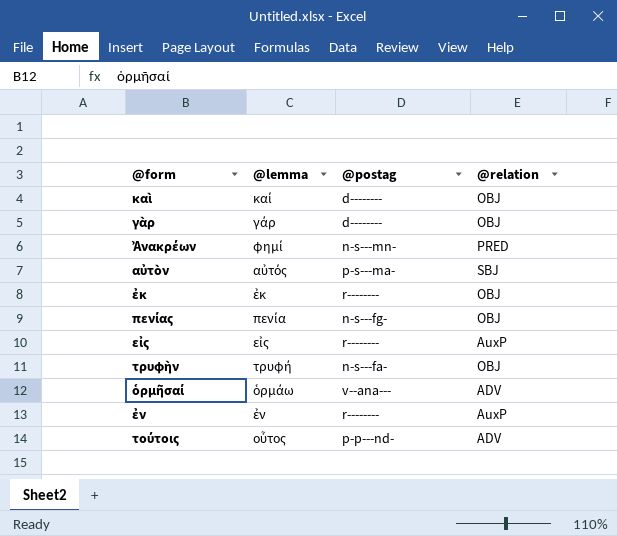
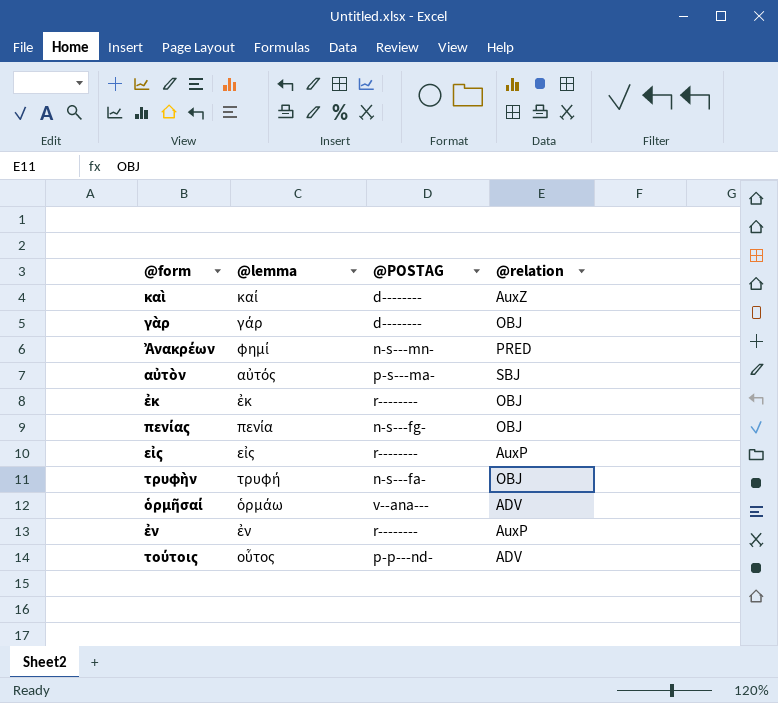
column name: @postag -> @POSTAG
καὶ | @relation: OBJ -> AuxZ

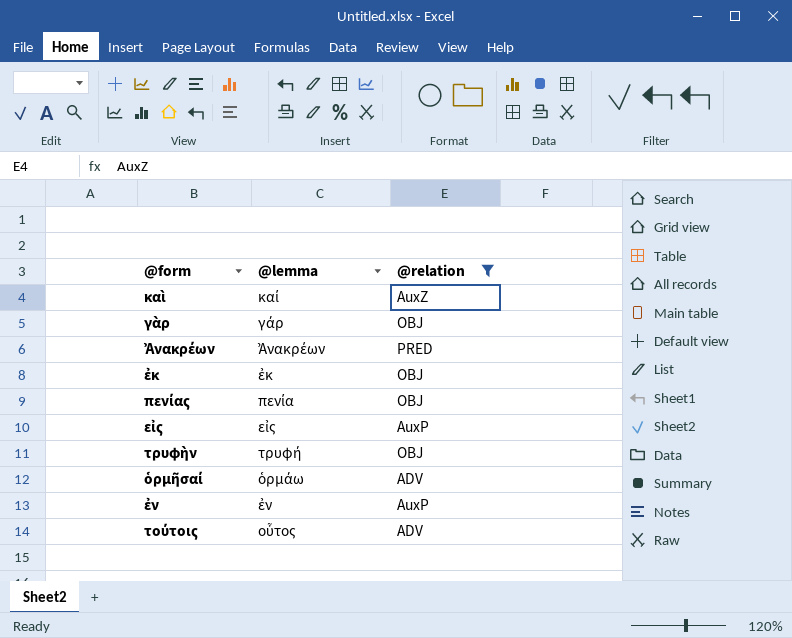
filter: none -> @relation != SBJ
column @POSTAG | position: 3 -> none
Ἀνακρέων | @lemma: φημί -> Ἀνακρέων

